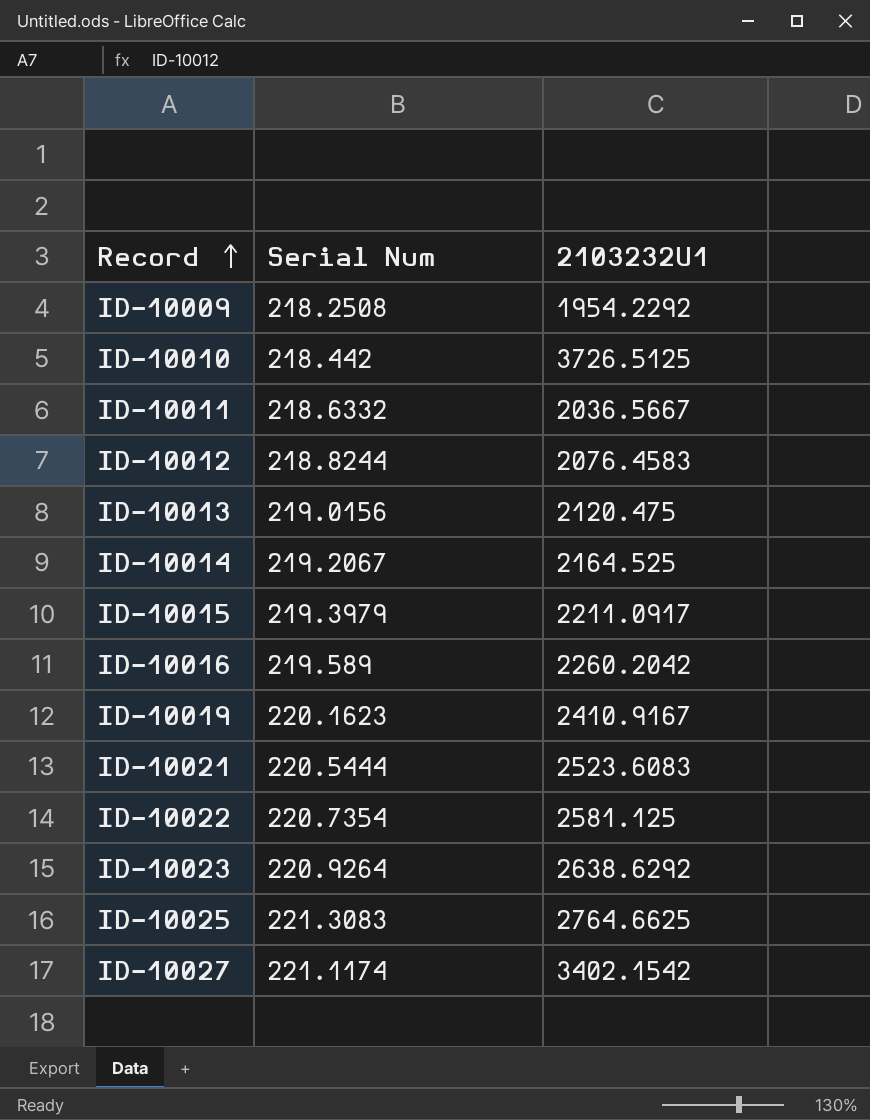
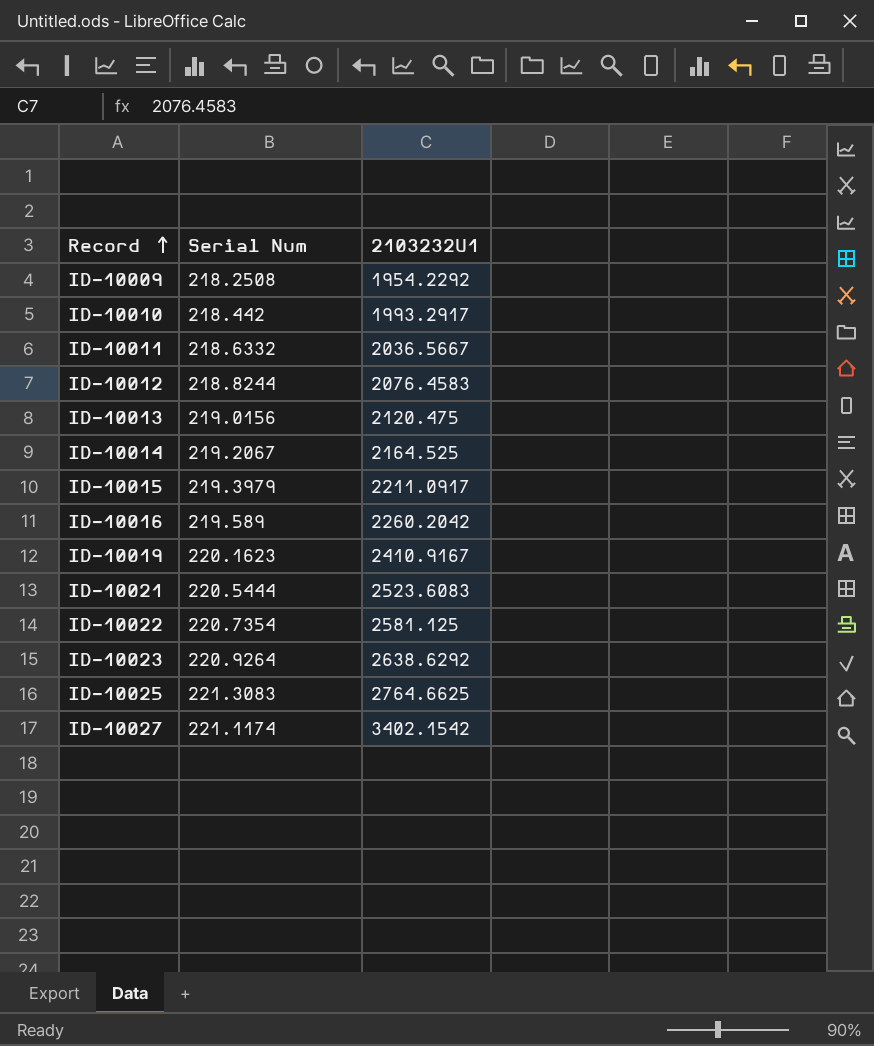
ID-10010 | 2103232U1: 3726.5125 -> 1993.2917

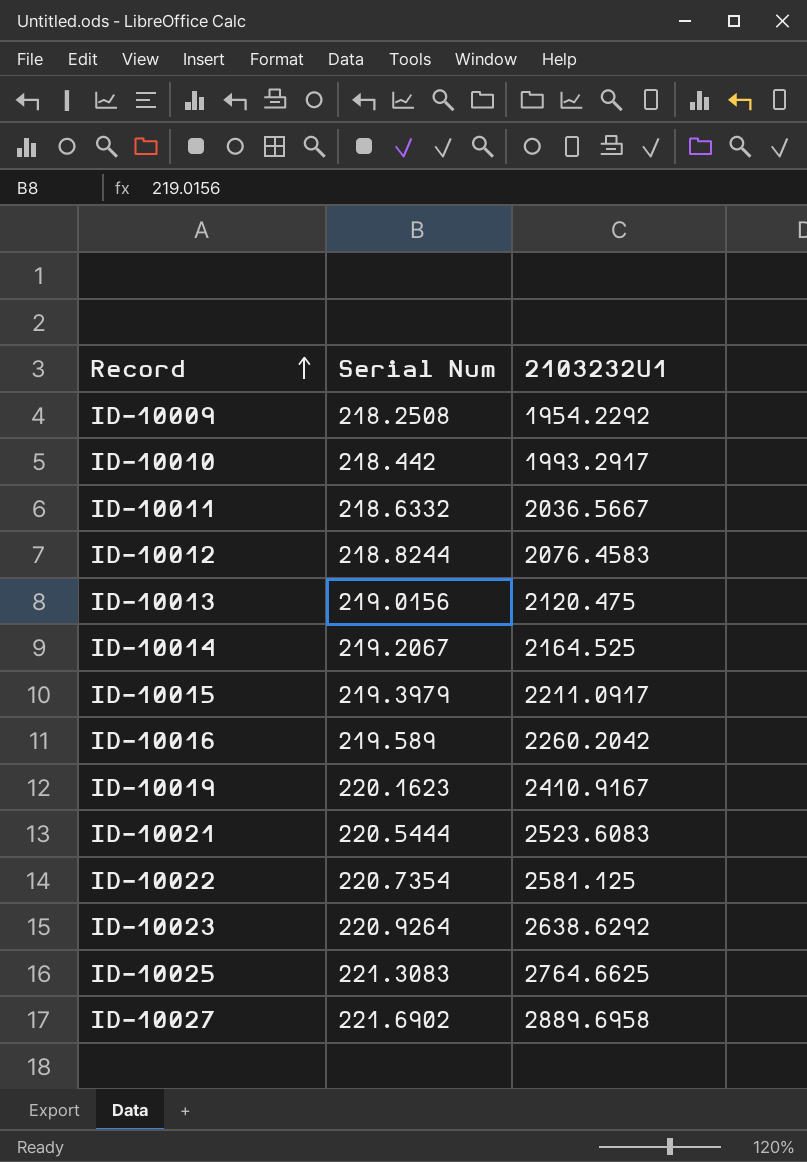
ID-10027 | Serial Num: 221.1174 -> 221.6902
ID-10027 | 2103232U1: 3402.1542 -> 2889.6958

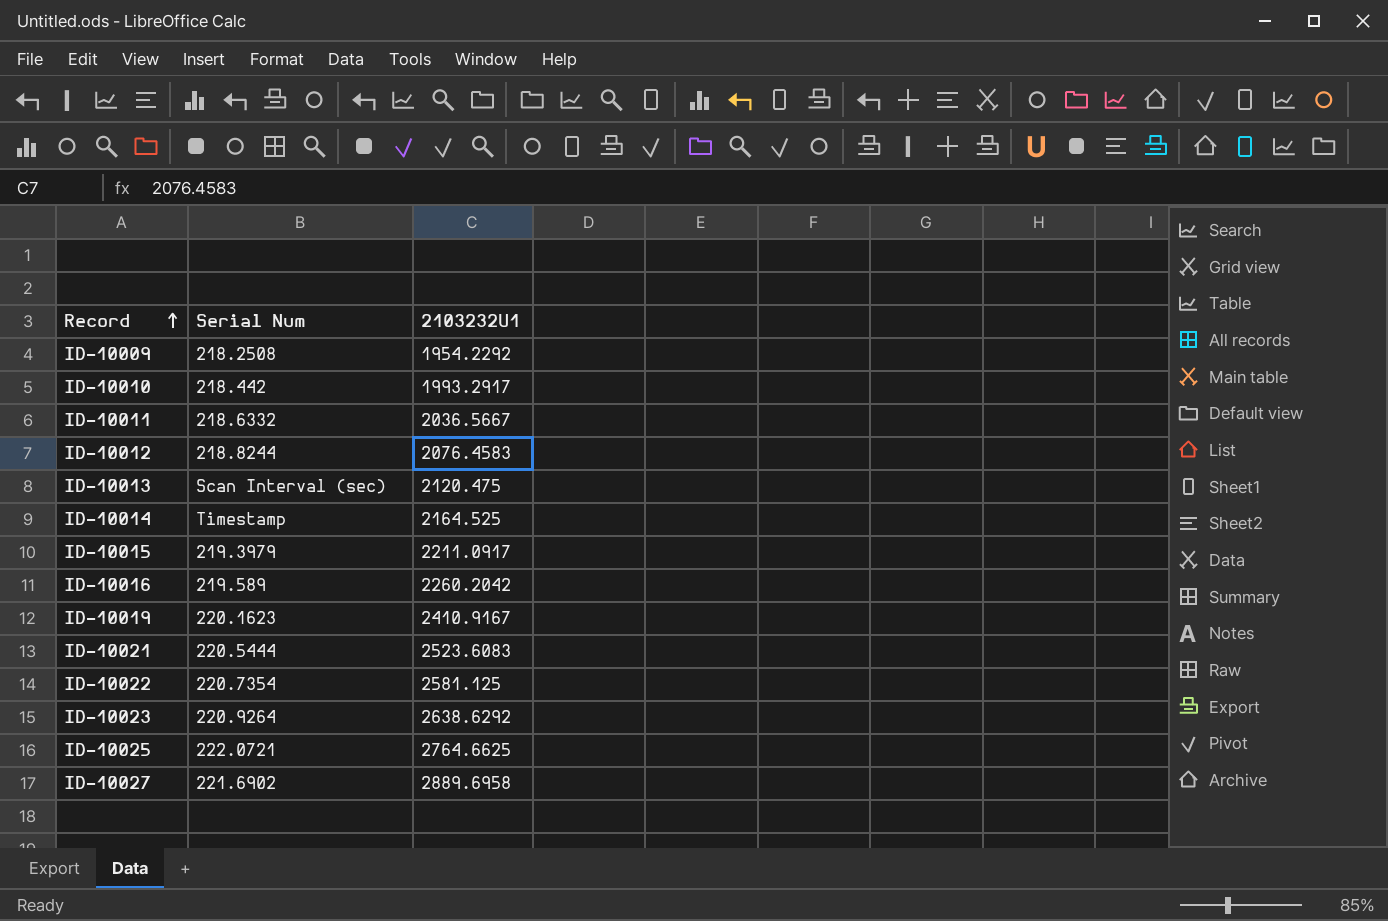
ID-10013 | Serial Num: 219.0156 -> Scan Interval (sec)
ID-10014 | Serial Num: 219.2067 -> Timestamp
ID-10025 | Serial Num: 221.3083 -> 222.0721

